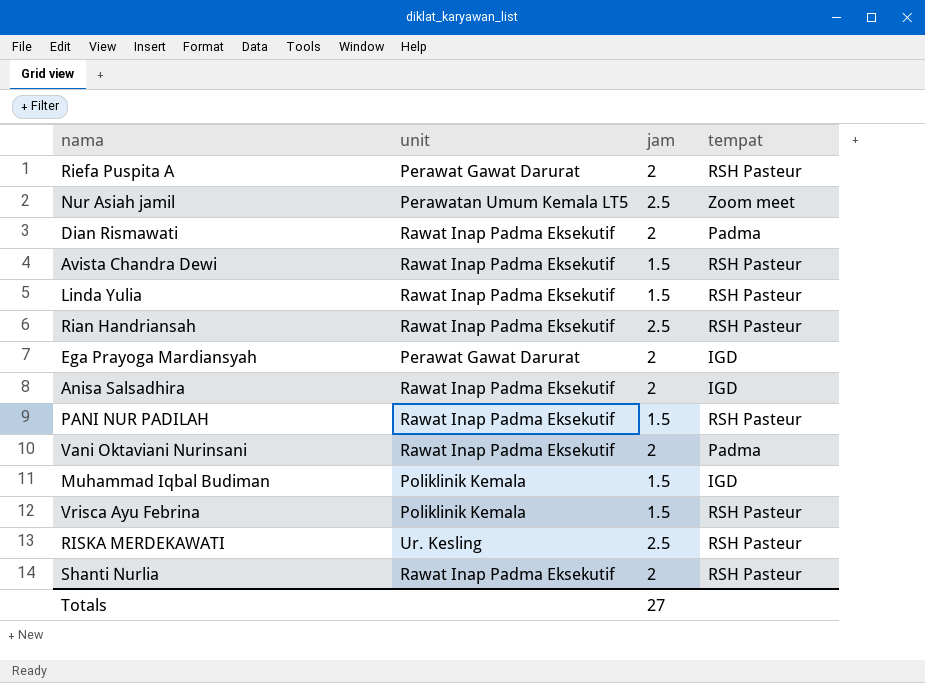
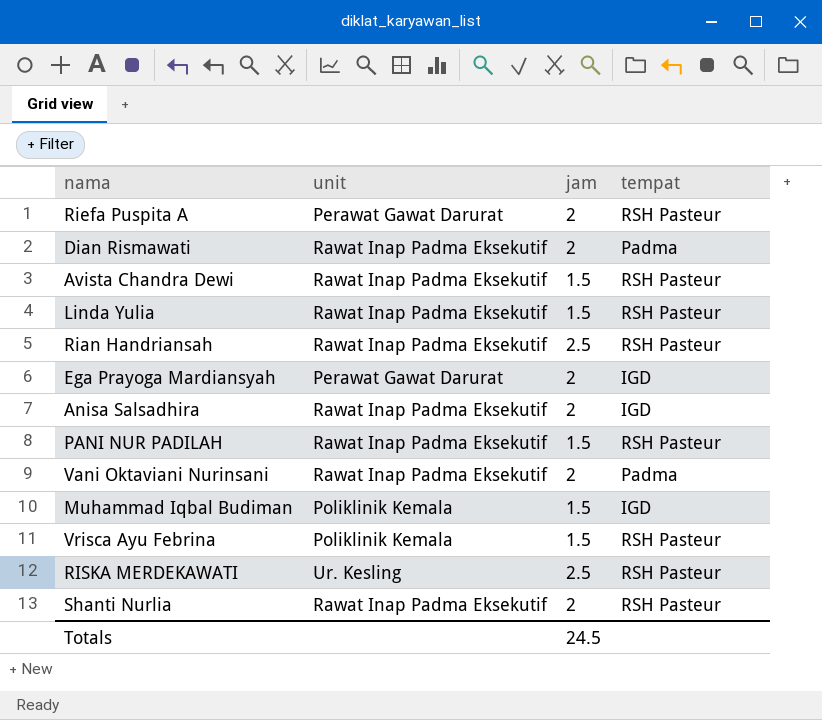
row Nur Asiah jamil: Perawatan Umum Kemala LT5 | 2.5 | Zoom meet -> none
Totals | jam: 27 -> 24.5

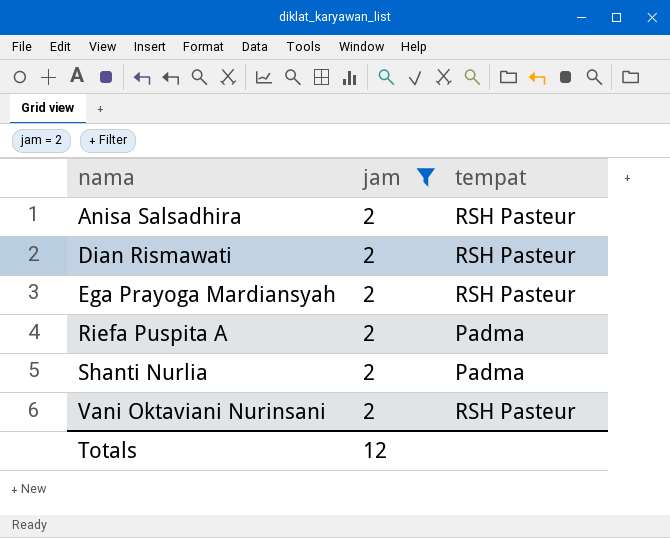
filter: none -> jam = 2
row order: none -> nama ascending
column unit | position: 2 -> none
Anisa Salsadhira | tempat: IGD -> RSH Pasteur
Dian Rismawati | tempat: Padma -> RSH Pasteur
Ega Prayoga Mardiansyah | tempat: IGD -> RSH Pasteur
Riefa Puspita A | tempat: RSH Pasteur -> Padma
Shanti Nurlia | tempat: RSH Pasteur -> Padma
Vani Oktaviani Nurinsani | tempat: Padma -> RSH Pasteur
Totals | jam: 24.5 -> 12

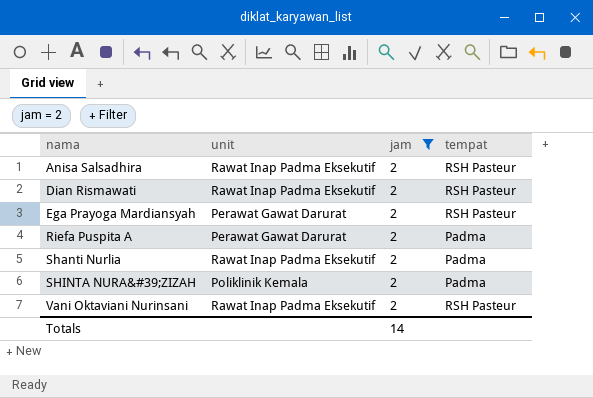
column unit | position: none -> 2
row SHINTA NURA&#39;ZIZAH: none -> Poliklinik Kemala | 2 | Padma
Totals | jam: 12 -> 14

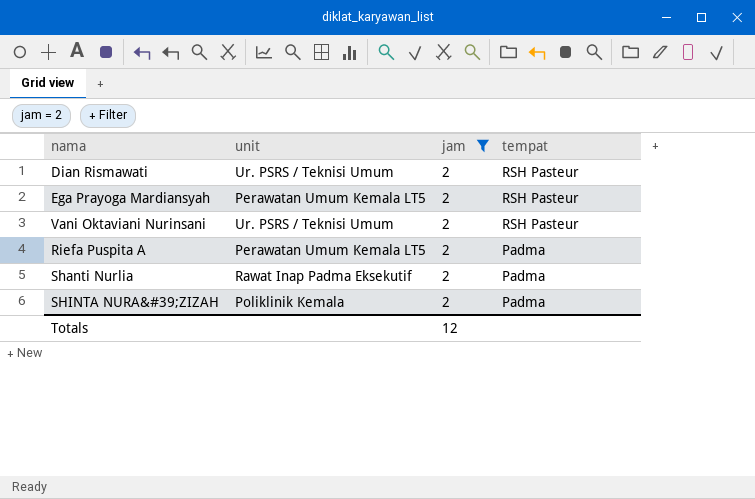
row order: nama ascending -> tempat descending
row Anisa Salsadhira: Rawat Inap Padma Eksekutif | 2 | RSH Pasteur -> none
Dian Rismawati | unit: Rawat Inap Padma Eksekutif -> Ur. PSRS / Teknisi Umum
Ega Prayoga Mardiansyah | unit: Perawat Gawat Darurat -> Perawatan Umum Kemala LT5
Vani Oktaviani Nurinsani | unit: Rawat Inap Padma Eksekutif -> Ur. PSRS / Teknisi Umum
Riefa Puspita A | unit: Perawat Gawat Darurat -> Perawatan Umum Kemala LT5
Totals | jam: 14 -> 12

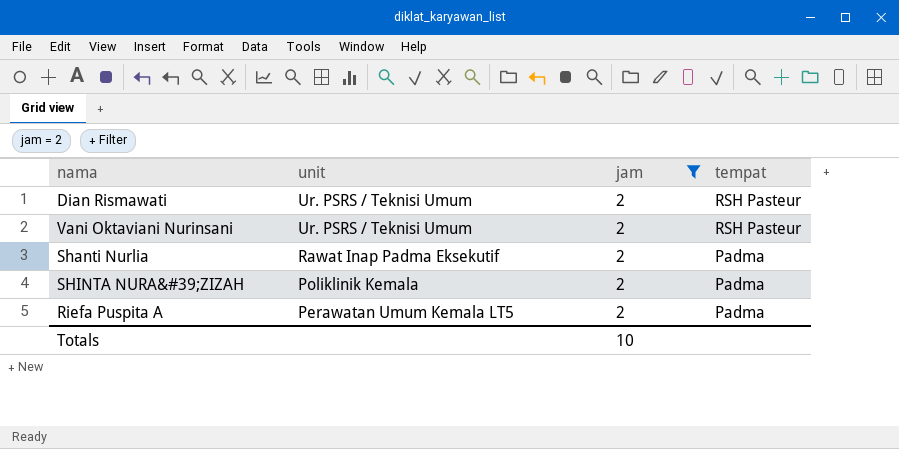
row order: tempat descending -> unit descending
row Ega Prayoga Mardiansyah: Perawatan Umum Kemala LT5 | 2 | RSH Pasteur -> none
Totals | jam: 12 -> 10

